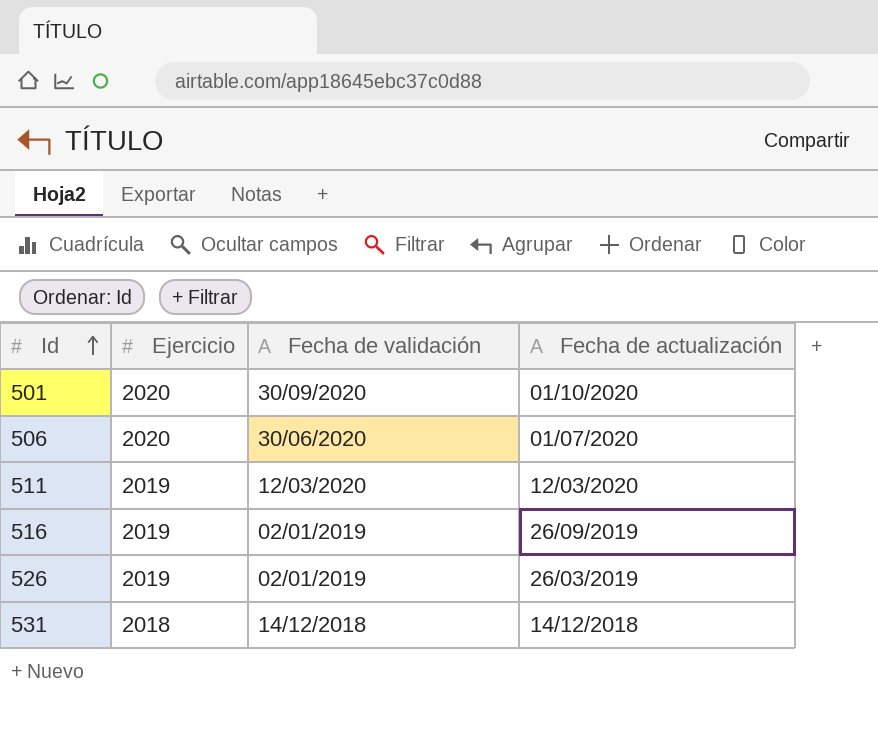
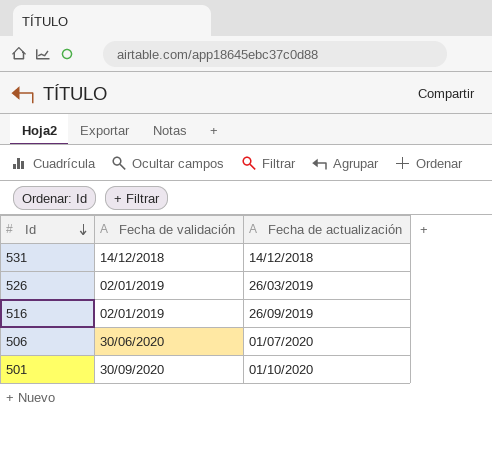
row order: Id ascending -> Id descending
column Ejercicio | position: 2 -> none
row 511: 2019 | 12/03/2020 | 12/03/2020 -> none

